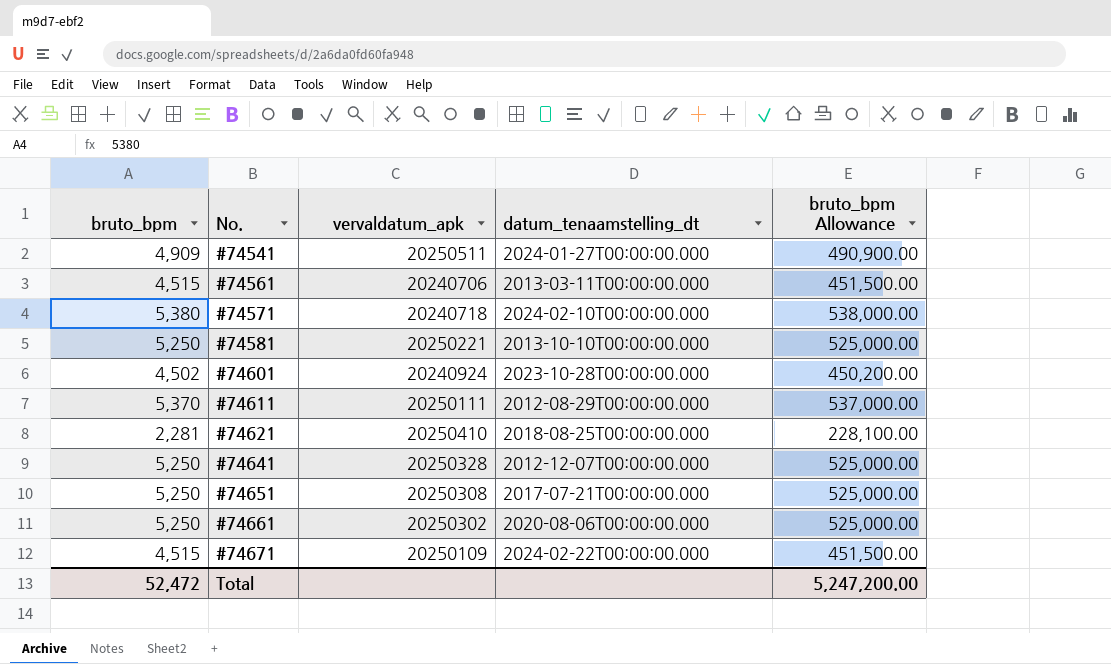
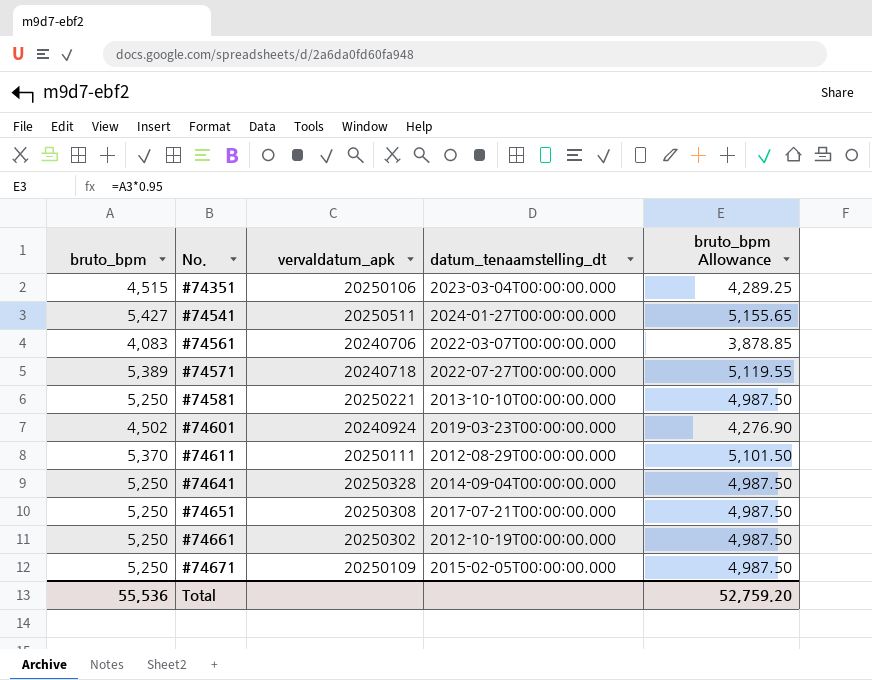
column bruto_bpm Allowance | formula: [bruto_bpm] * 100 -> [bruto_bpm] * 0.95
row #74621: 2,281 | 20250410 | 2018-08-25T00:00:00.000 | 228,100.00 -> none
row #74351: none -> 4,515 | 20250106 | 2023-03-04T00:00:00.000 | 4,289.25
#74541 | bruto_bpm: 4,909 -> 5,427
#74561 | bruto_bpm: 4,515 -> 4,083
#74561 | datum_tenaamstelling_dt: 2013-03-11T00:00:00.000 -> 2022-03-07T00:00:00.000
#74571 | bruto_bpm: 5,380 -> 5,389
#74571 | datum_tenaamstelling_dt: 2024-02-10T00:00:00.000 -> 2022-07-27T00:00:00.000
#74601 | datum_tenaamstelling_dt: 2023-10-28T00:00:00.000 -> 2019-03-23T00:00:00.000
#74641 | datum_tenaamstelling_dt: 2012-12-07T00:00:00.000 -> 2014-09-04T00:00:00.000
#74661 | datum_tenaamstelling_dt: 2020-08-06T00:00:00.000 -> 2012-10-19T00:00:00.000
#74671 | bruto_bpm: 4,515 -> 5,250
#74671 | datum_tenaamstelling_dt: 2024-02-22T00:00:00.000 -> 2015-02-05T00:00:00.000
Total | bruto_bpm: 52,472 -> 55,536
Total | bruto_bpm Allowance: 5,247,200.00 -> 52,759.20

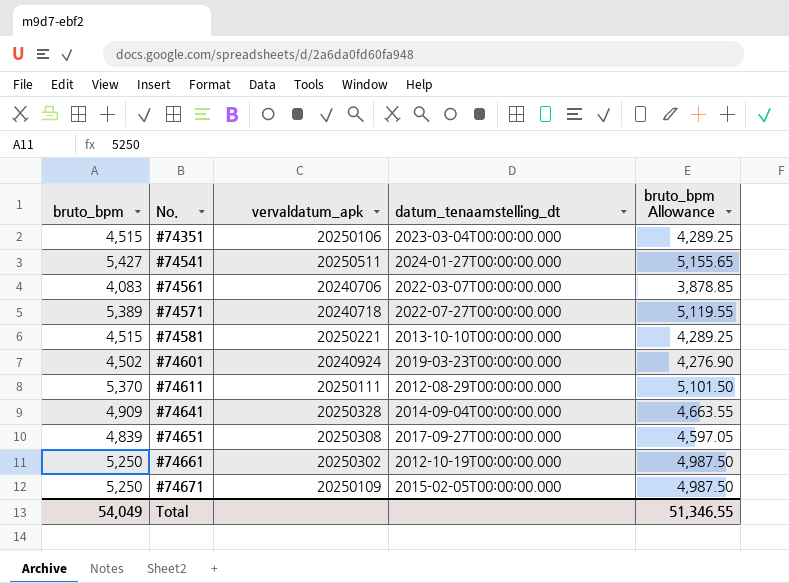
#74581 | bruto_bpm: 5,250 -> 4,515
#74581 | bruto_bpm Allowance: 4,987.50 -> 4,289.25
#74641 | bruto_bpm: 5,250 -> 4,909
#74641 | bruto_bpm Allowance: 4,987.50 -> 4,663.55
#74651 | bruto_bpm: 5,250 -> 4,839
#74651 | datum_tenaamstelling_dt: 2017-07-21T00:00:00.000 -> 2017-09-27T00:00:00.000
#74651 | bruto_bpm Allowance: 4,987.50 -> 4,597.05
Total | bruto_bpm: 55,536 -> 54,049
Total | bruto_bpm Allowance: 52,759.20 -> 51,346.55

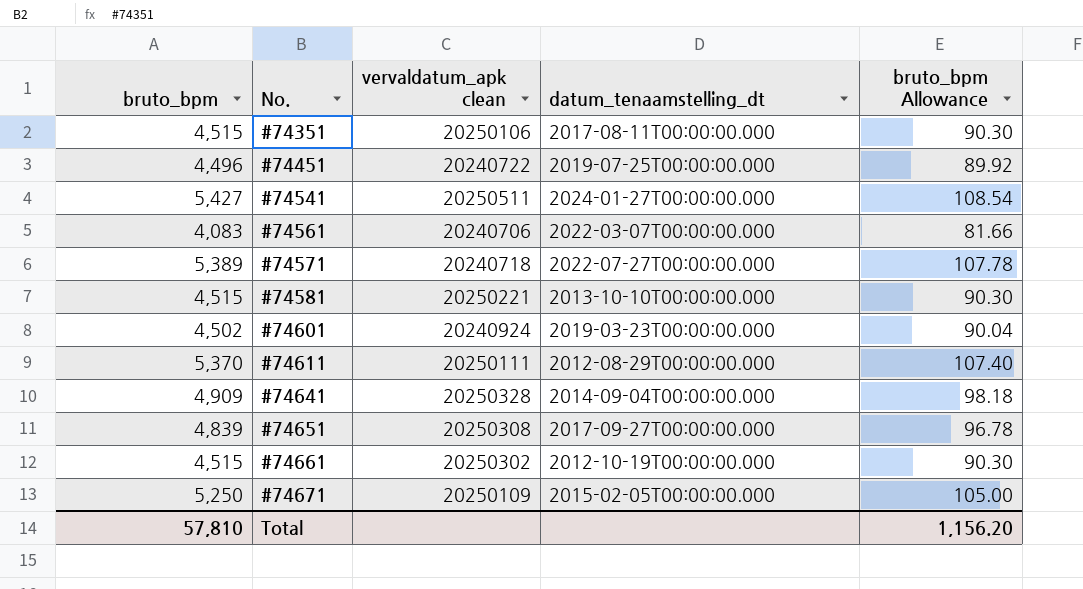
column name: vervaldatum_apk -> vervaldatum_apk clean
column bruto_bpm Allowance | formula: [bruto_bpm] * 0.95 -> [bruto_bpm] * 0.02
#74351 | datum_tenaamstelling_dt: 2023-03-04T00:00:00.000 -> 2017-08-11T00:00:00.000
row #74451: none -> 4,496 | 20240722 | 2019-07-25T00:00:00.000 | 89.92
#74661 | bruto_bpm: 5,250 -> 4,515
Total | bruto_bpm: 54,049 -> 57,810
Total | bruto_bpm Allowance: 51,346.55 -> 1,156.20

